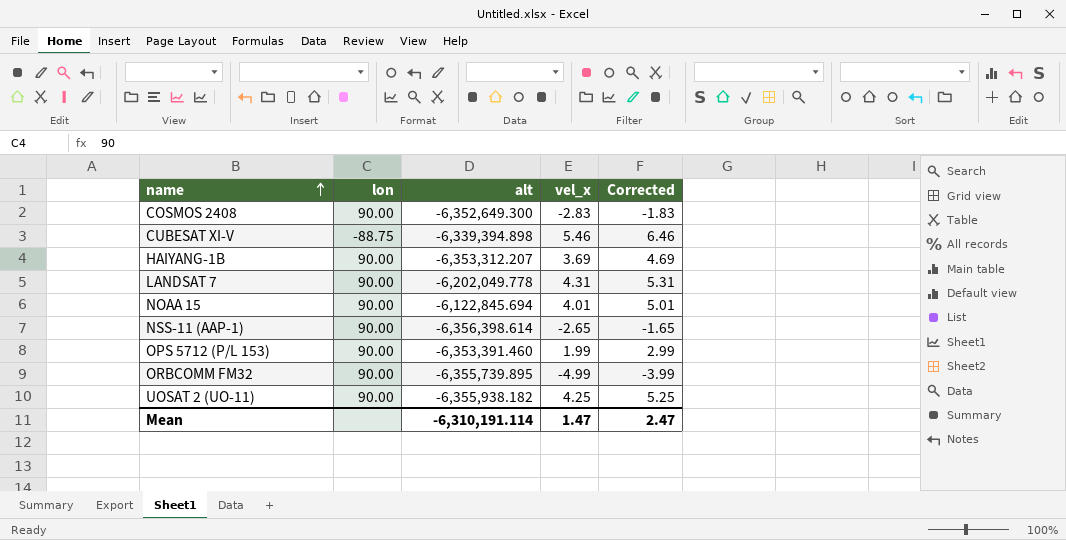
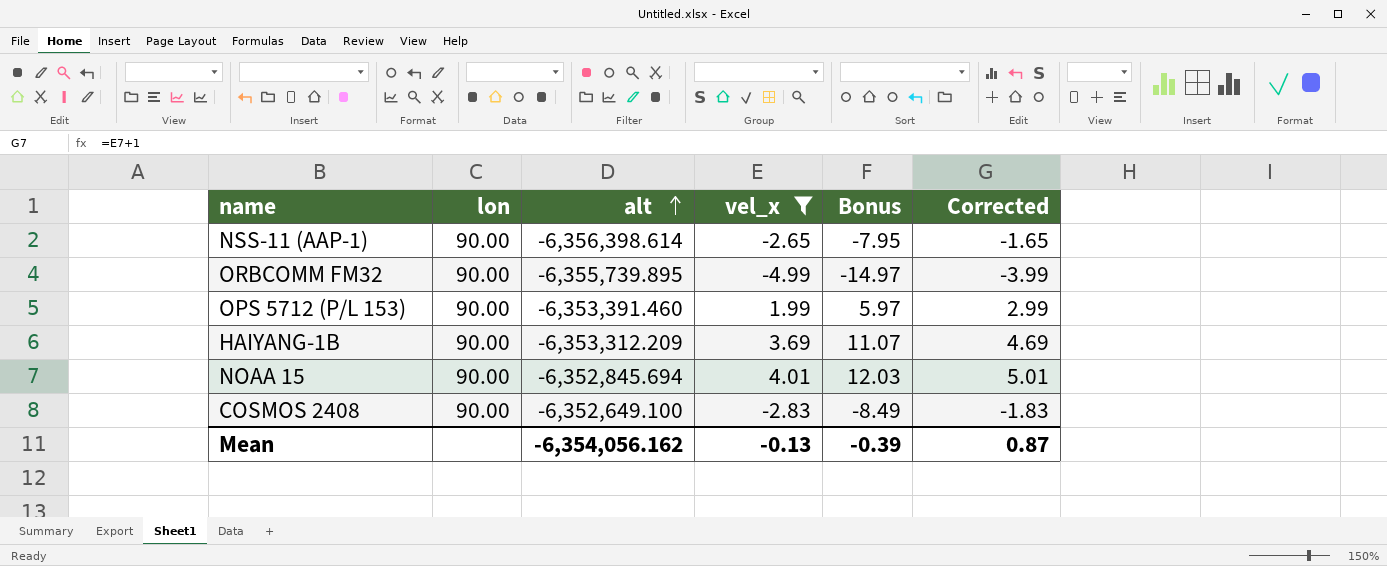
filter: none -> vel_x <= 4.01
row order: name ascending -> alt ascending
column Bonus | formula: none -> [vel_x] * 3
HAIYANG-1B | alt: -6,353,312.207 -> -6,353,312.209
NOAA 15 | alt: -6,122,845.694 -> -6,352,845.694
COSMOS 2408 | alt: -6,352,649.300 -> -6,352,649.100
Mean | alt: -6,310,191.114 -> -6,354,056.162
Mean | vel_x: 1.47 -> -0.13
Mean | Corrected: 2.47 -> 0.87

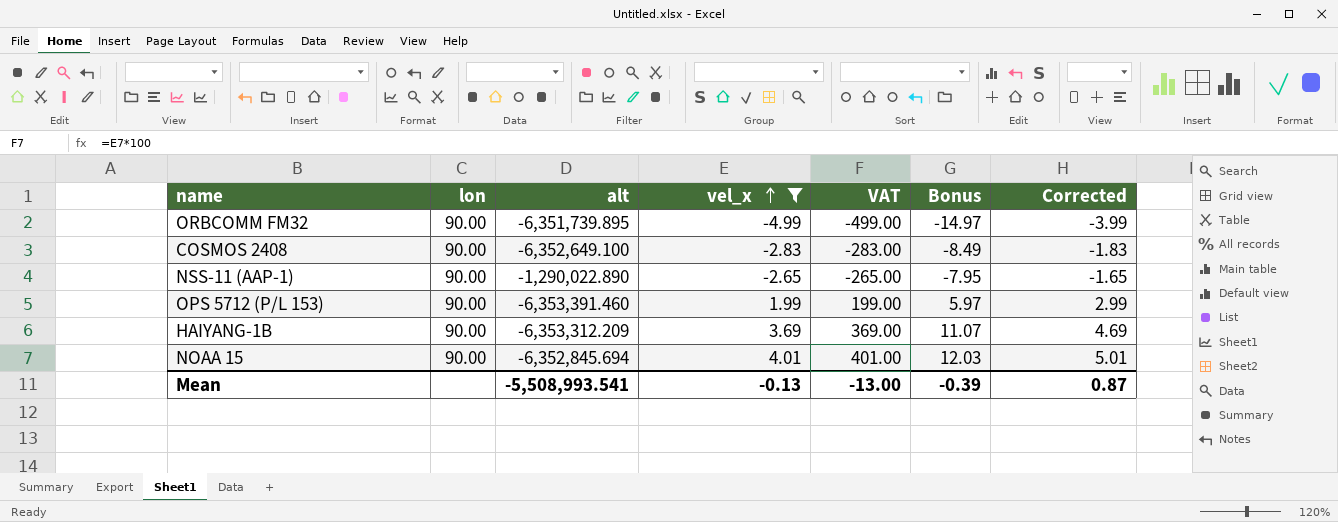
row order: alt ascending -> vel_x ascending
column VAT | formula: none -> [vel_x] * 100
ORBCOMM FM32 | alt: -6,355,739.895 -> -6,351,739.895
NSS-11 (AAP-1) | alt: -6,356,398.614 -> -1,290,022.890
Mean | alt: -6,354,056.162 -> -5,508,993.541

